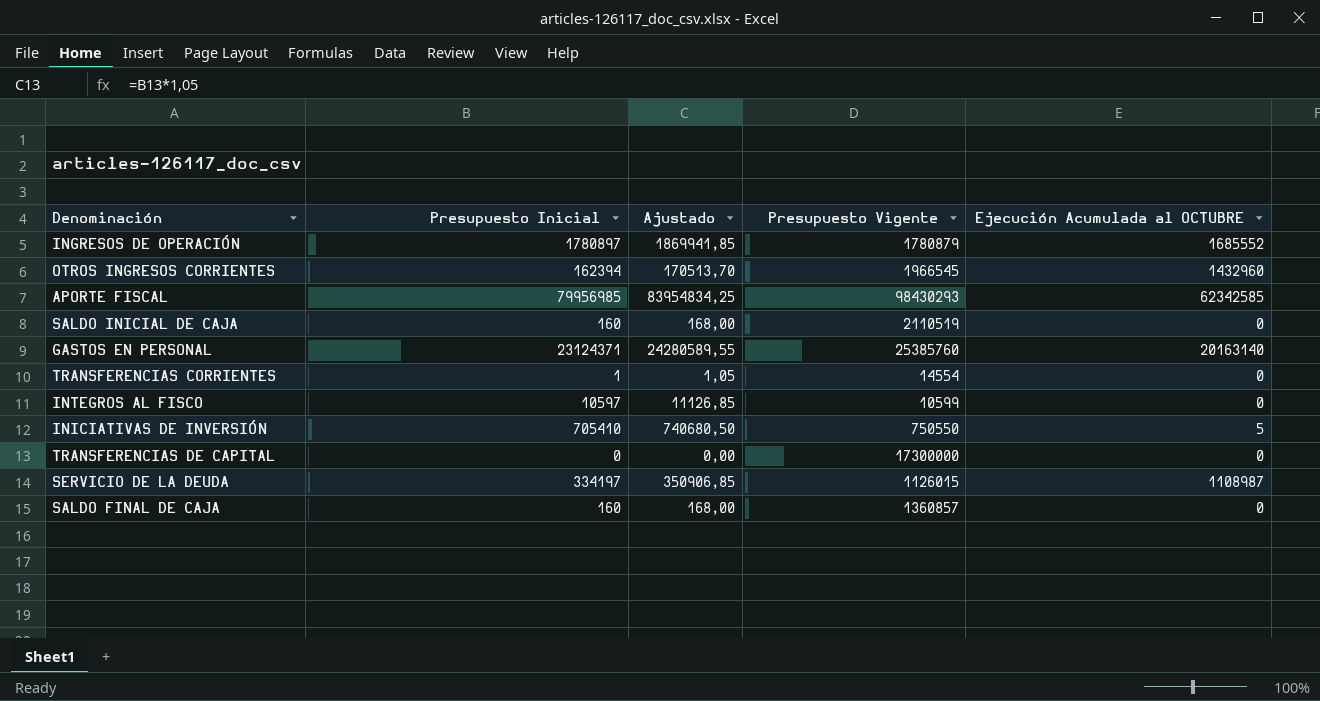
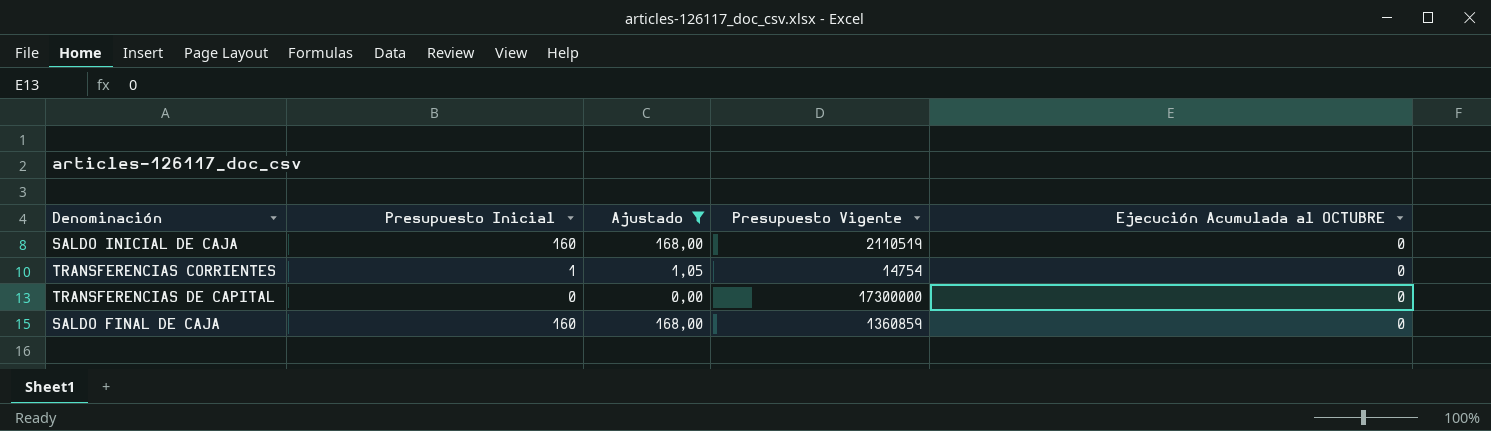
filter: none -> Ajustado <= 168,00
TRANSFERENCIAS CORRIENTES | Presupuesto Vigente: 14554 -> 14754
SALDO FINAL DE CAJA | Presupuesto Vigente: 1360857 -> 1360859

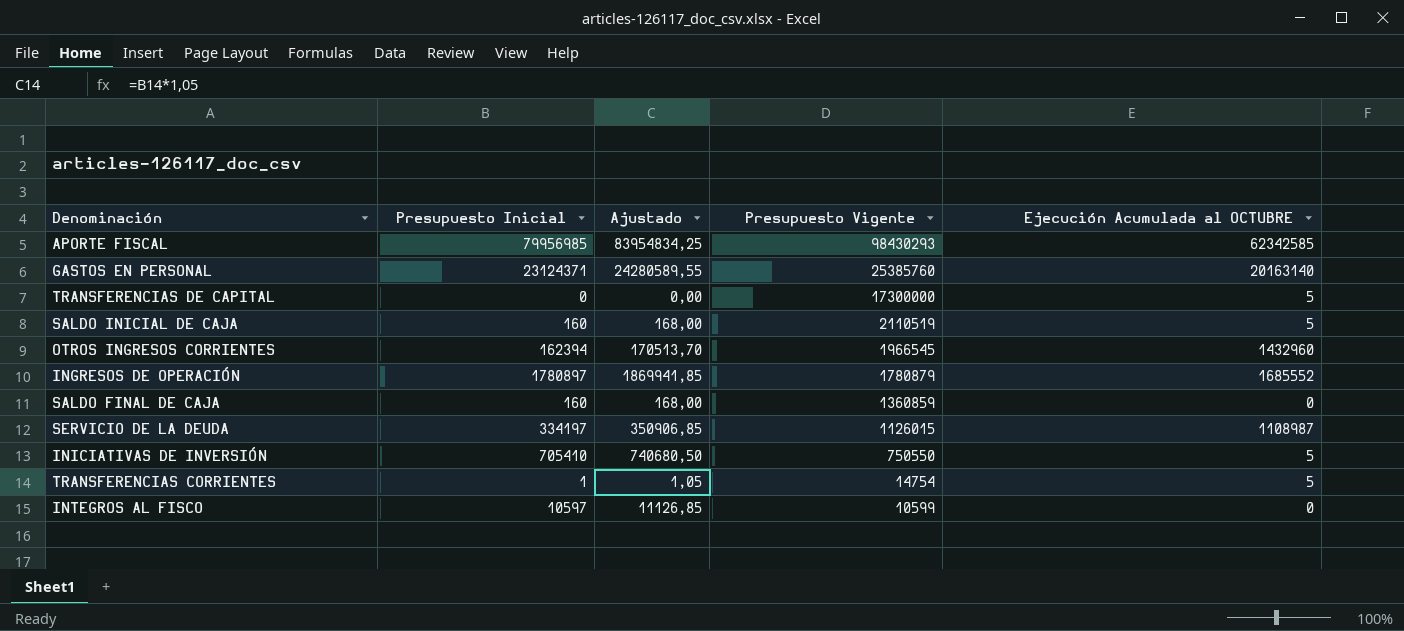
filter: Ajustado <= 168,00 -> none
row order: none -> Presupuesto Vigente descending
TRANSFERENCIAS DE CAPITAL | Ejecución Acumulada al OCTUBRE: 0 -> 5
SALDO INICIAL DE CAJA | Ejecución Acumulada al OCTUBRE: 0 -> 5
TRANSFERENCIAS CORRIENTES | Ejecución Acumulada al OCTUBRE: 0 -> 5

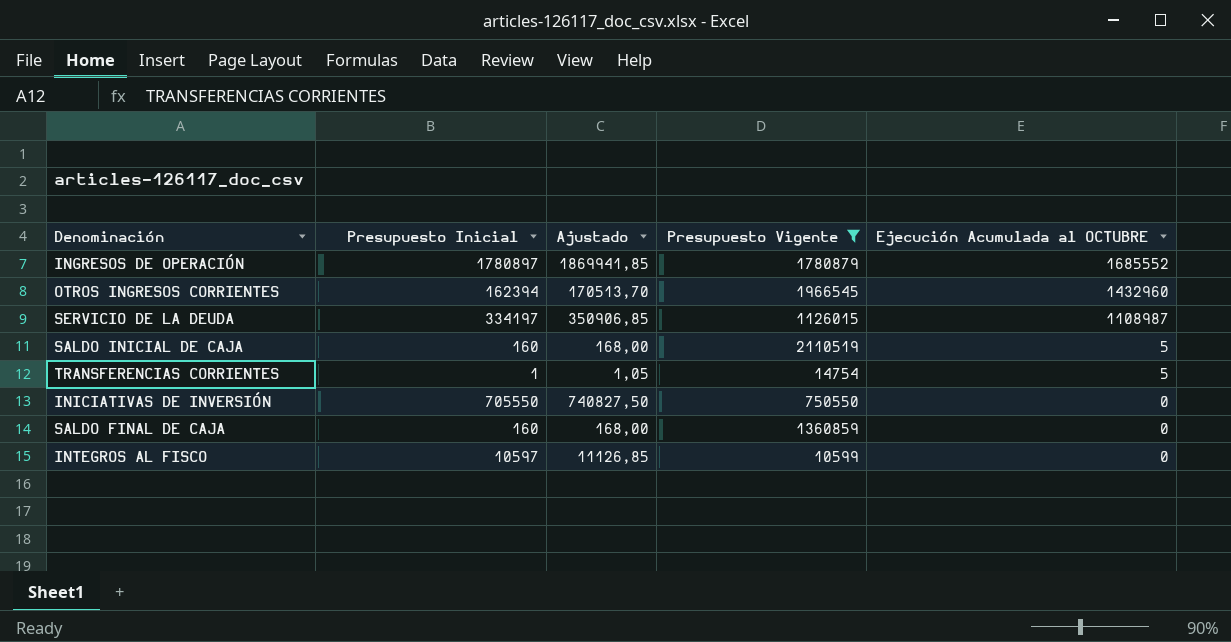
filter: none -> Presupuesto Vigente <= 2110519
row order: Presupuesto Vigente descending -> Ejecución Acumulada al OCTUBRE descending
INICIATIVAS DE INVERSIÓN | Presupuesto Inicial: 705410 -> 705550
INICIATIVAS DE INVERSIÓN | Ajustado: 740680,50 -> 740827,50
INICIATIVAS DE INVERSIÓN | Ejecución Acumulada al OCTUBRE: 5 -> 0

